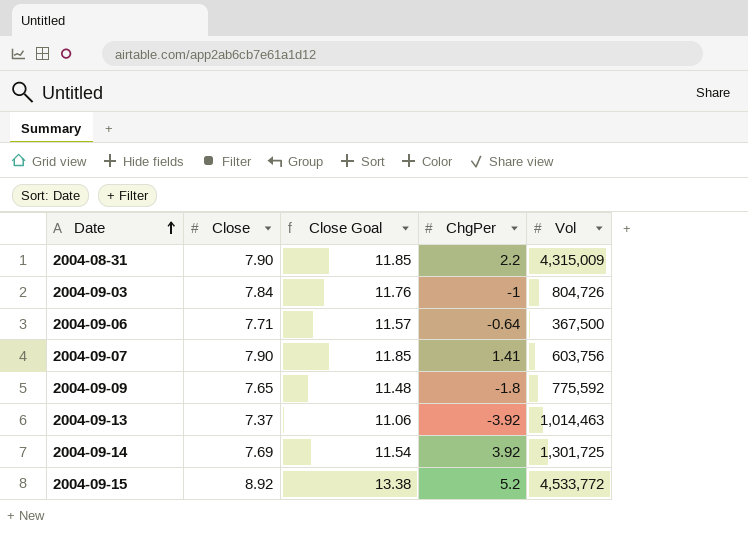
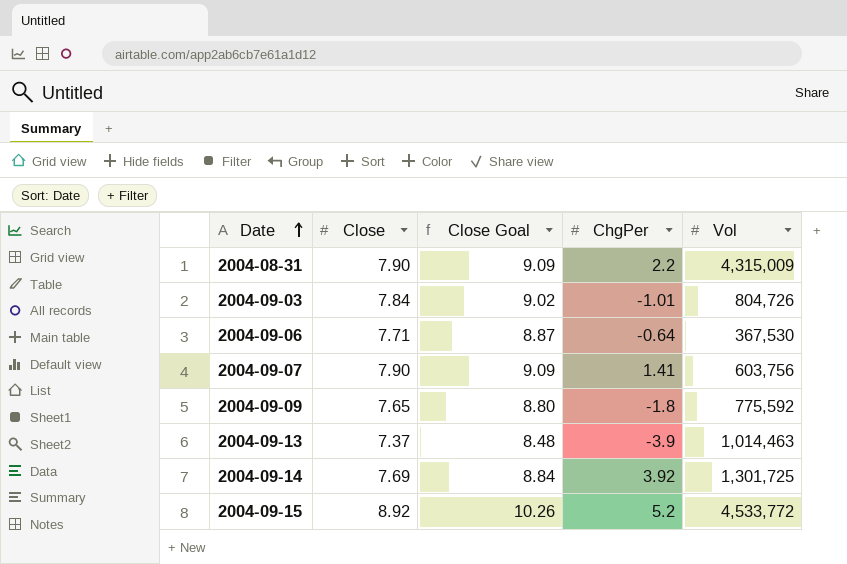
column Close Goal | formula: [Close] * 1.5 -> [Close] * 1.15
2004-09-03 | ChgPer: -1 -> -1.01
2004-09-06 | Vol: 367,500 -> 367,530
2004-09-13 | ChgPer: -3.92 -> -3.9

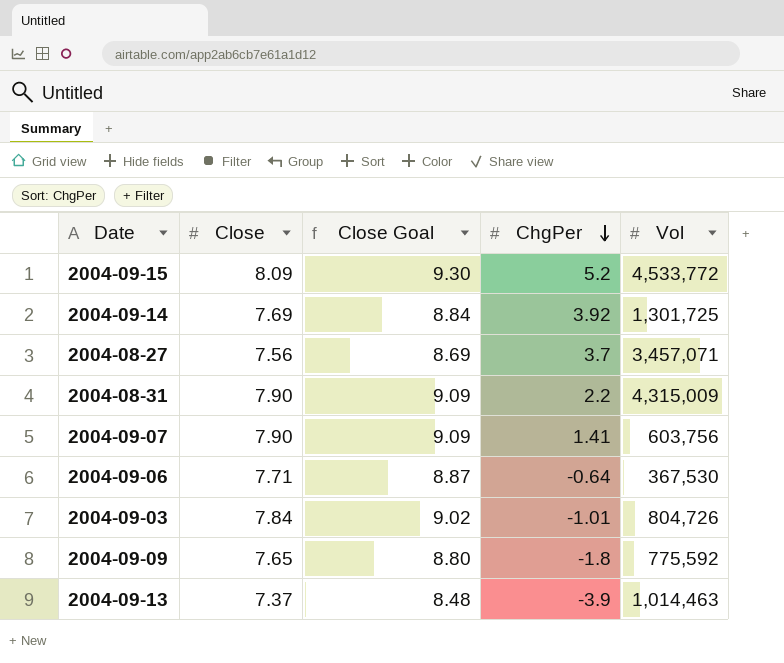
row order: Date ascending -> ChgPer descending
2004-09-15 | Close: 8.92 -> 8.09
2004-09-15 | Close Goal: 10.26 -> 9.30
row 2004-08-27: none -> 7.56 | 8.69 | 3.7 | 3,457,071

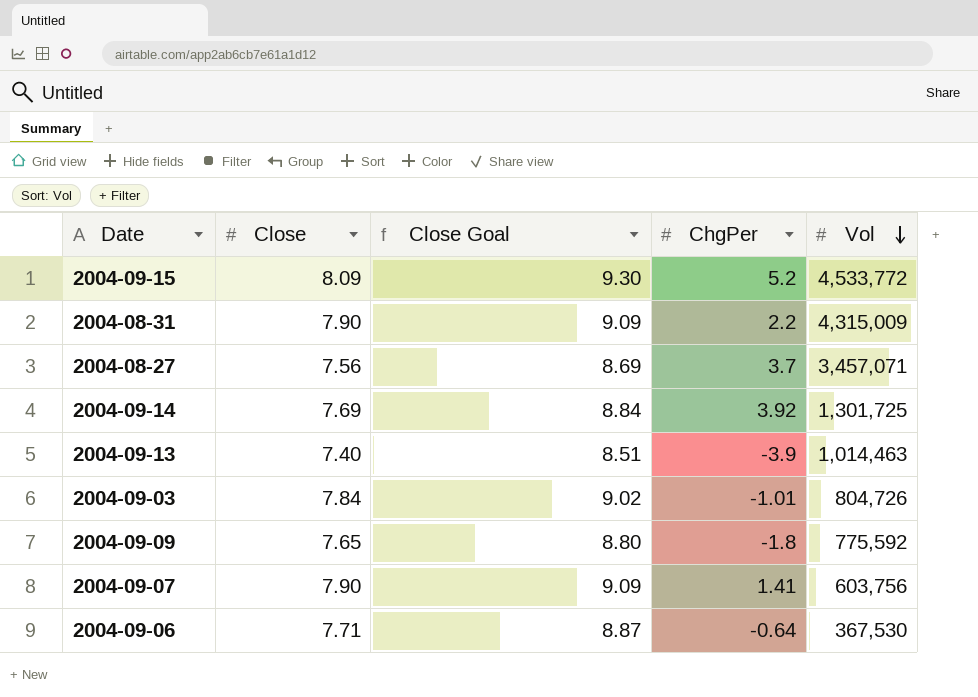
row order: ChgPer descending -> Vol descending
2004-09-13 | Close: 7.37 -> 7.40
2004-09-13 | Close Goal: 8.48 -> 8.51

